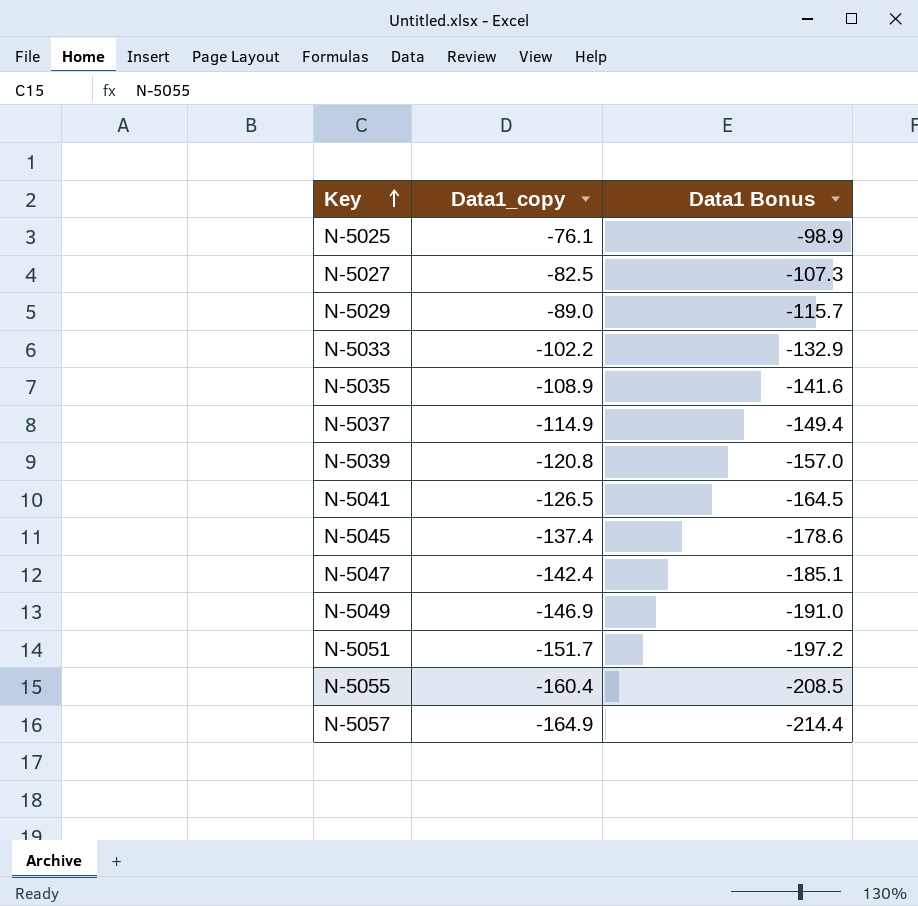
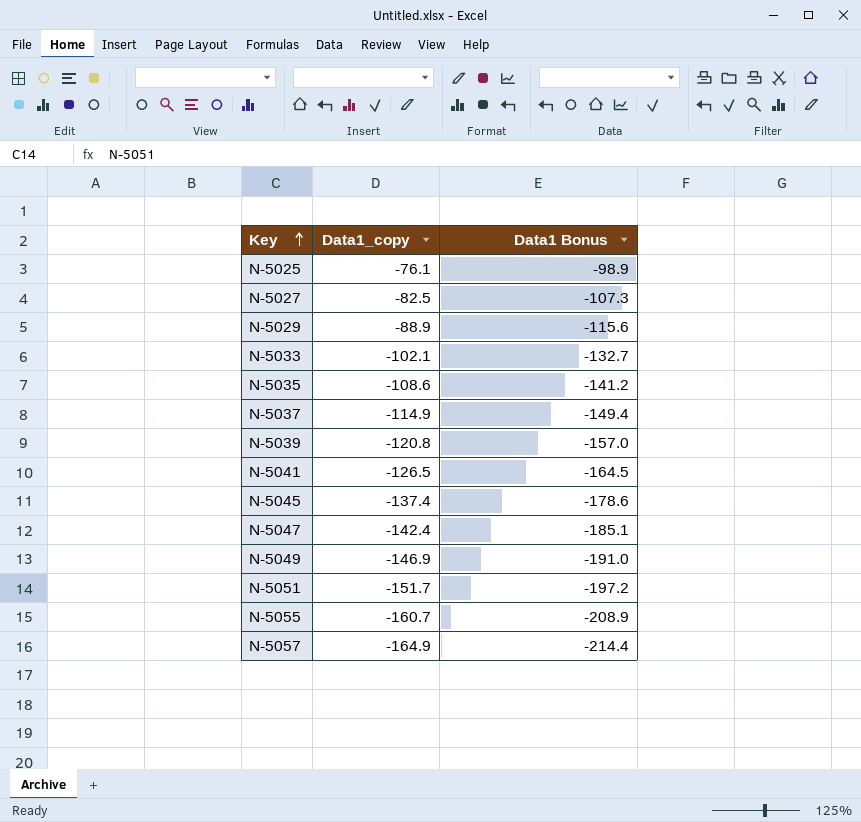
N-5029 | Data1_copy: -89.0 -> -88.9
N-5029 | Data1 Bonus: -115.7 -> -115.6
N-5033 | Data1_copy: -102.2 -> -102.1
N-5033 | Data1 Bonus: -132.9 -> -132.7
N-5035 | Data1_copy: -108.9 -> -108.6
N-5035 | Data1 Bonus: -141.6 -> -141.2
N-5055 | Data1_copy: -160.4 -> -160.7
N-5055 | Data1 Bonus: -208.5 -> -208.9

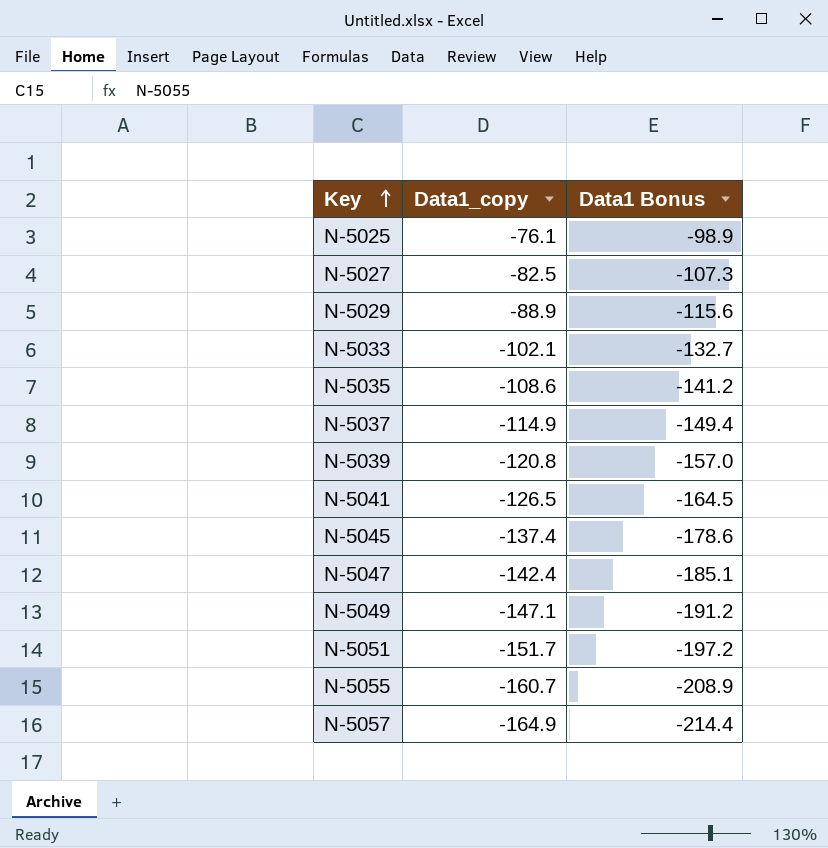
N-5049 | Data1_copy: -146.9 -> -147.1
N-5049 | Data1 Bonus: -191.0 -> -191.2

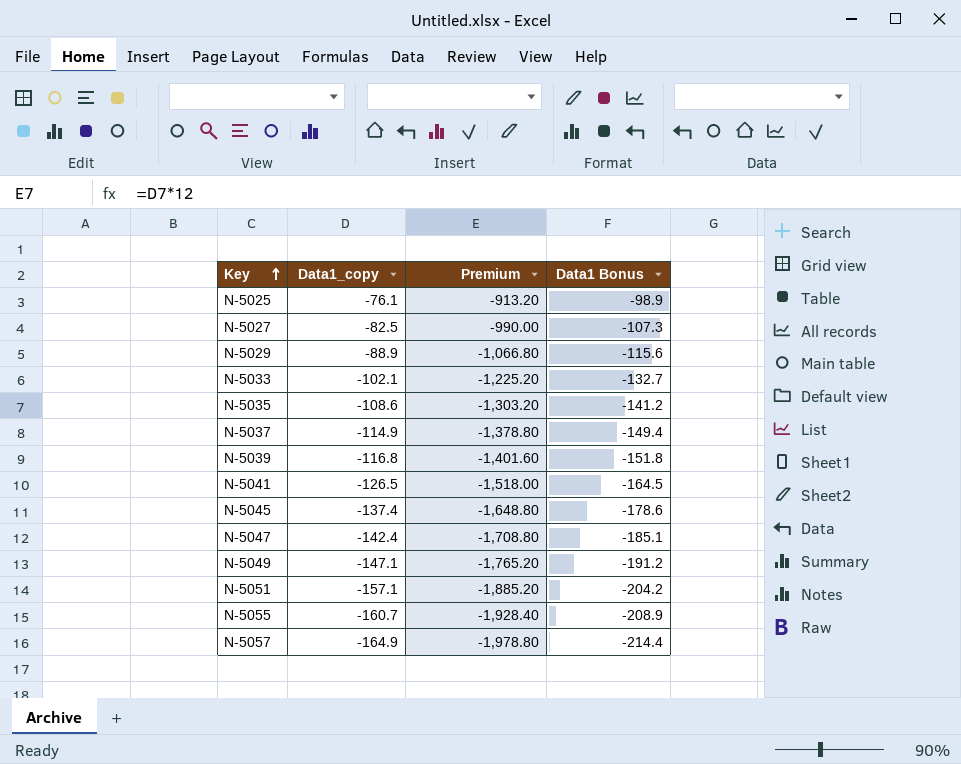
column Premium | formula: none -> [Data1_copy] * 12
N-5039 | Data1_copy: -120.8 -> -116.8
N-5039 | Data1 Bonus: -157.0 -> -151.8
N-5051 | Data1_copy: -151.7 -> -157.1
N-5051 | Data1 Bonus: -197.2 -> -204.2

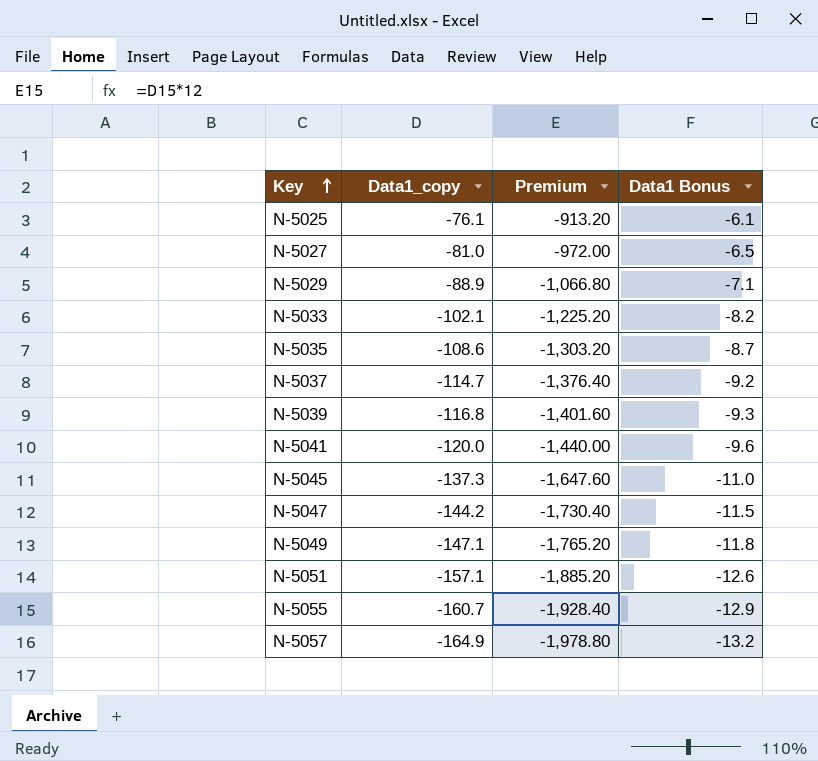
column Data1 Bonus | formula: [Data1_copy] * 1.3 -> [Data1_copy] * 0.08
N-5027 | Data1_copy: -82.5 -> -81.0
N-5027 | Premium: -990.00 -> -972.00
N-5037 | Data1_copy: -114.9 -> -114.7
N-5037 | Premium: -1,378.80 -> -1,376.40
N-5041 | Data1_copy: -126.5 -> -120.0
N-5041 | Premium: -1,518.00 -> -1,440.00
N-5045 | Data1_copy: -137.4 -> -137.3
N-5045 | Premium: -1,648.80 -> -1,647.60
N-5047 | Data1_copy: -142.4 -> -144.2
N-5047 | Premium: -1,708.80 -> -1,730.40

